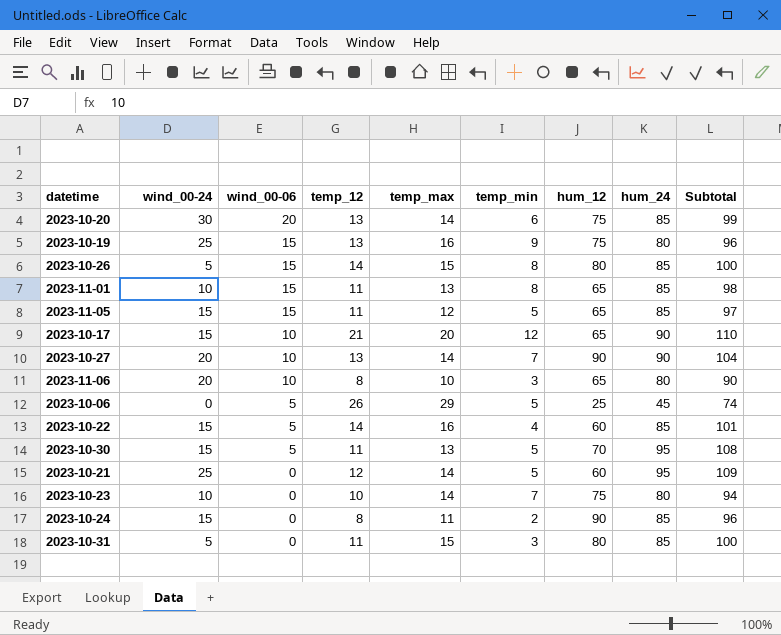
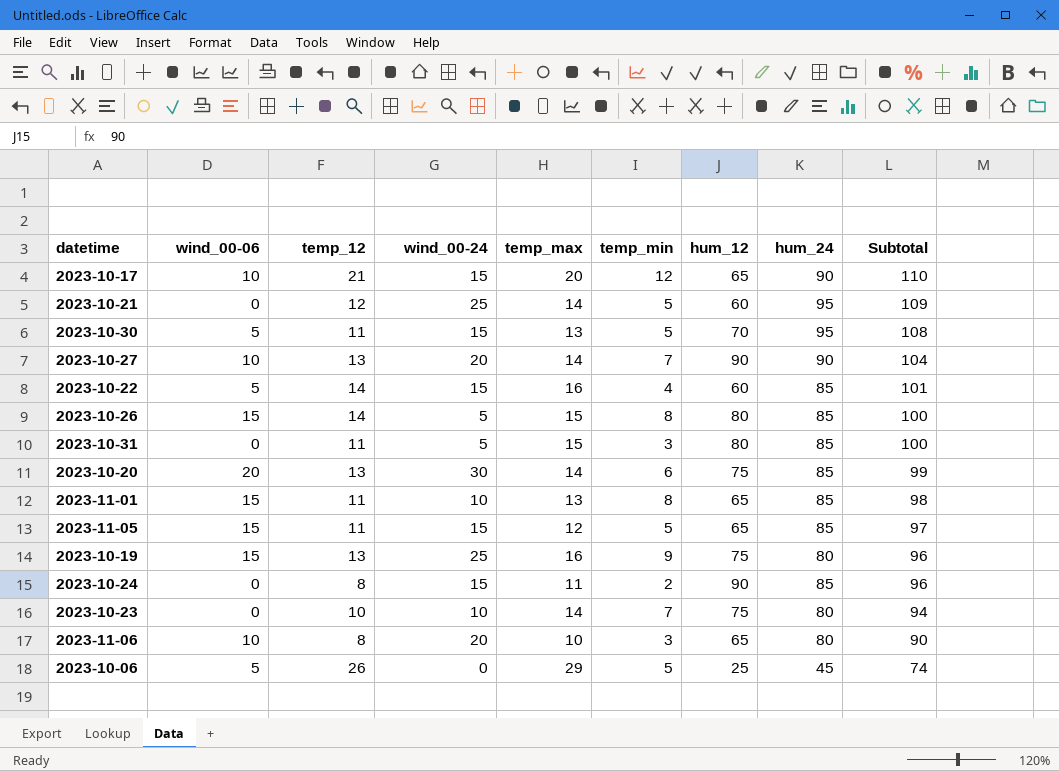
row order: wind_00-06 descending -> Subtotal descending
column wind_00-24 | position: 2 -> 4

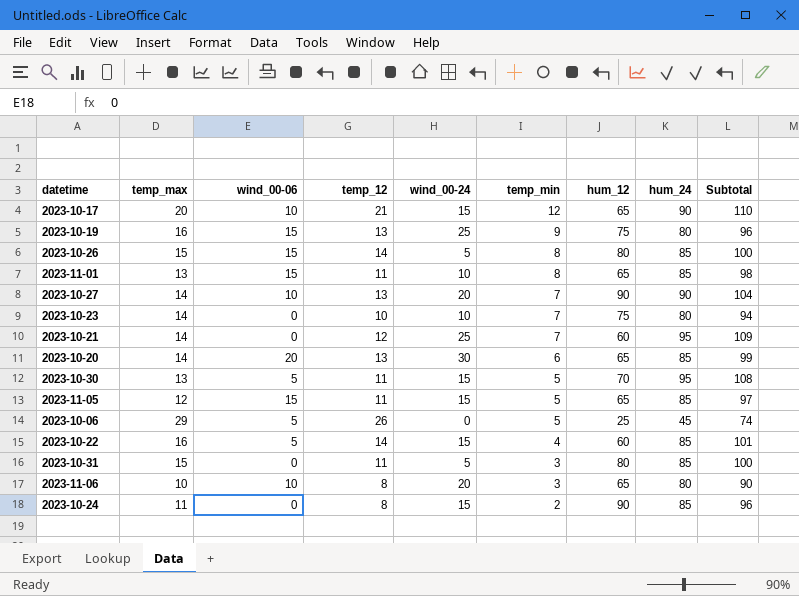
row order: Subtotal descending -> temp_min descending
column temp_max | position: 5 -> 2
2023-10-21 | temp_min: 5 -> 7
2023-10-20 | hum_12: 75 -> 65

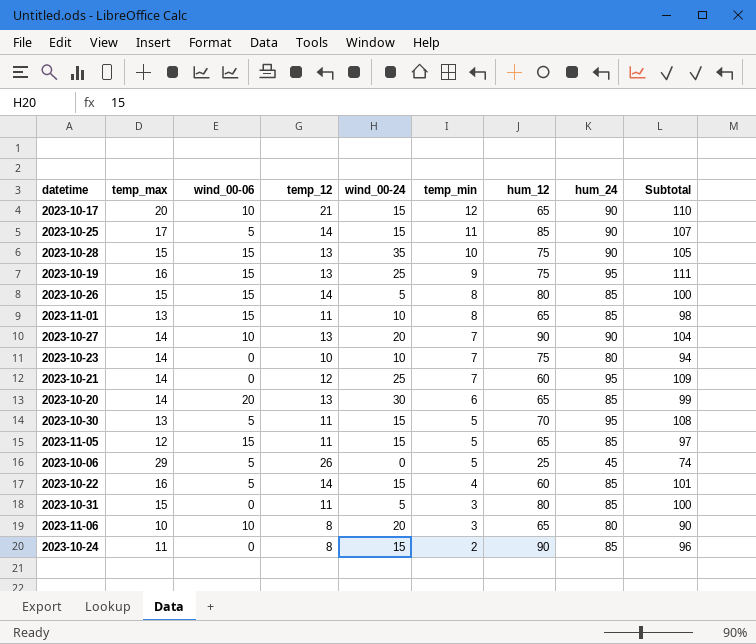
row 2023-10-25: none -> 17 | 5 | 14 | 15 | 11 | 85 | 90 | 107
row 2023-10-28: none -> 15 | 15 | 13 | 35 | 10 | 75 | 90 | 105
2023-10-19 | hum_24: 80 -> 95
2023-10-19 | Subtotal: 96 -> 111

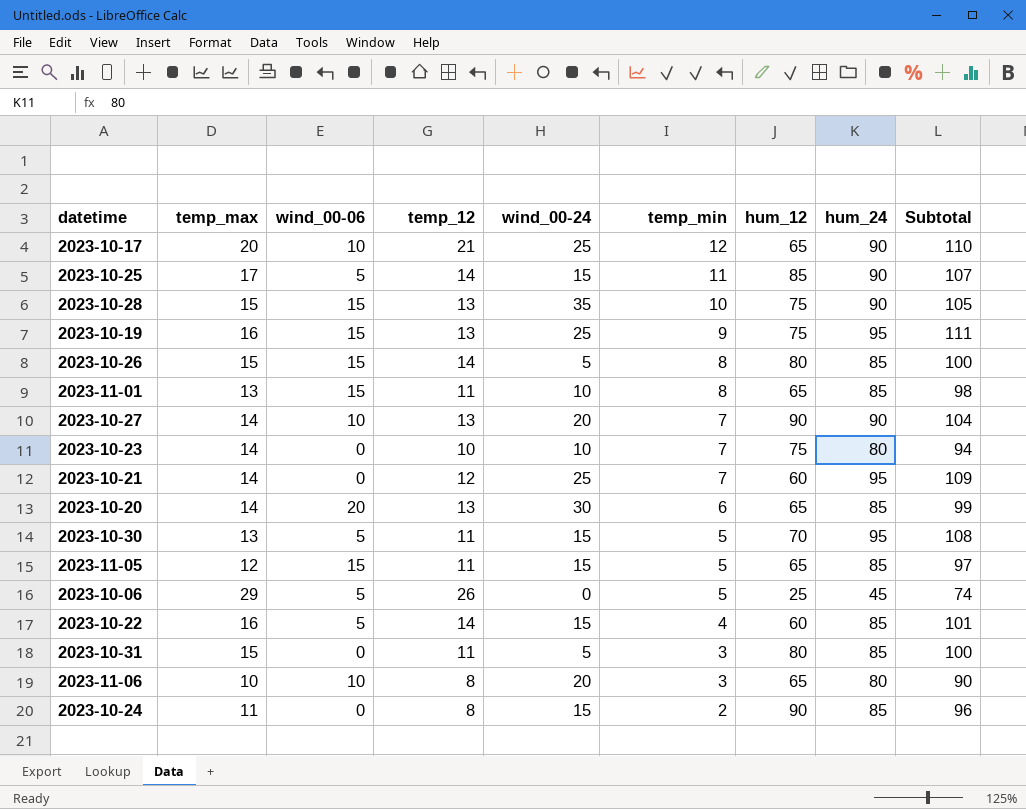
2023-10-17 | wind_00-24: 15 -> 25

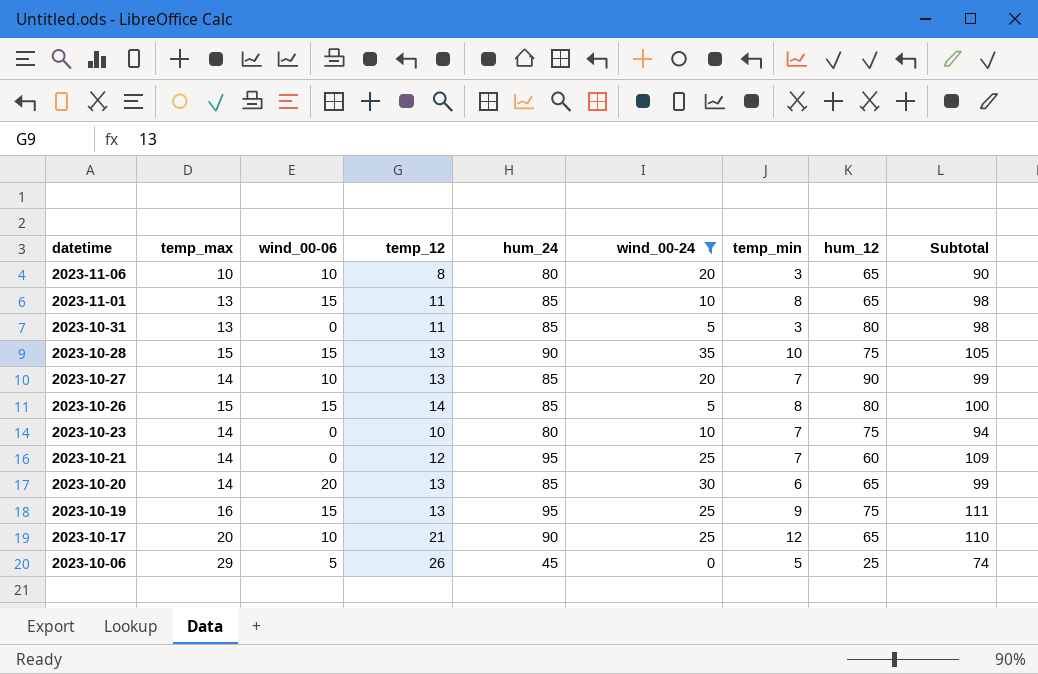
filter: none -> wind_00-24 != 15
row order: temp_min descending -> datetime descending
column hum_24 | position: 8 -> 5
2023-10-31 | temp_max: 15 -> 13
2023-10-31 | Subtotal: 100 -> 98
2023-10-27 | hum_24: 90 -> 85
2023-10-27 | Subtotal: 104 -> 99

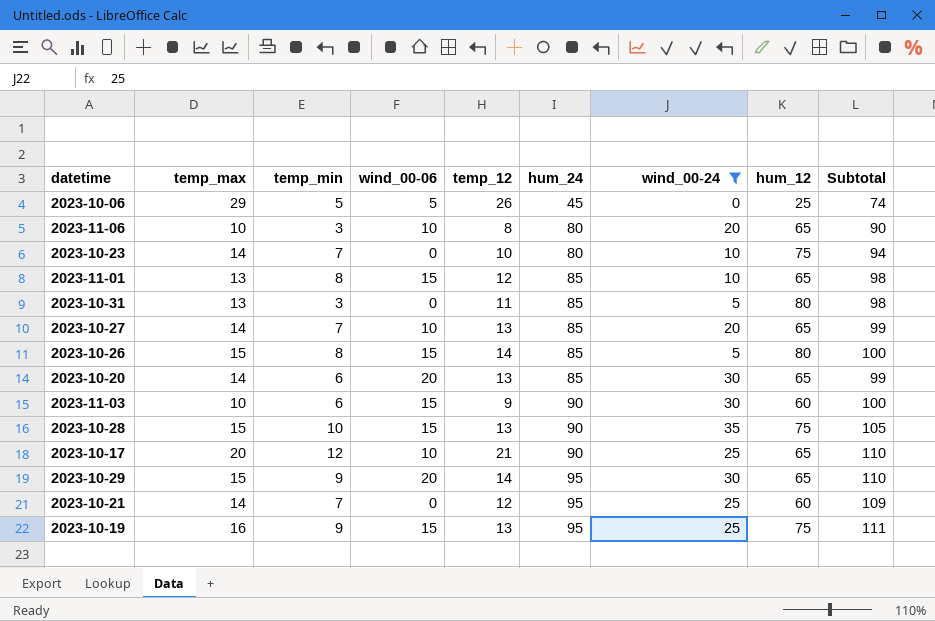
row order: datetime descending -> hum_24 ascending
column temp_min | position: 7 -> 3
2023-11-01 | temp_12: 11 -> 12
2023-10-27 | hum_12: 90 -> 65
row 2023-11-03: none -> 10 | 6 | 15 | 9 | 90 | 30 | 60 | 100
row 2023-10-29: none -> 15 | 9 | 20 | 14 | 95 | 30 | 65 | 110

